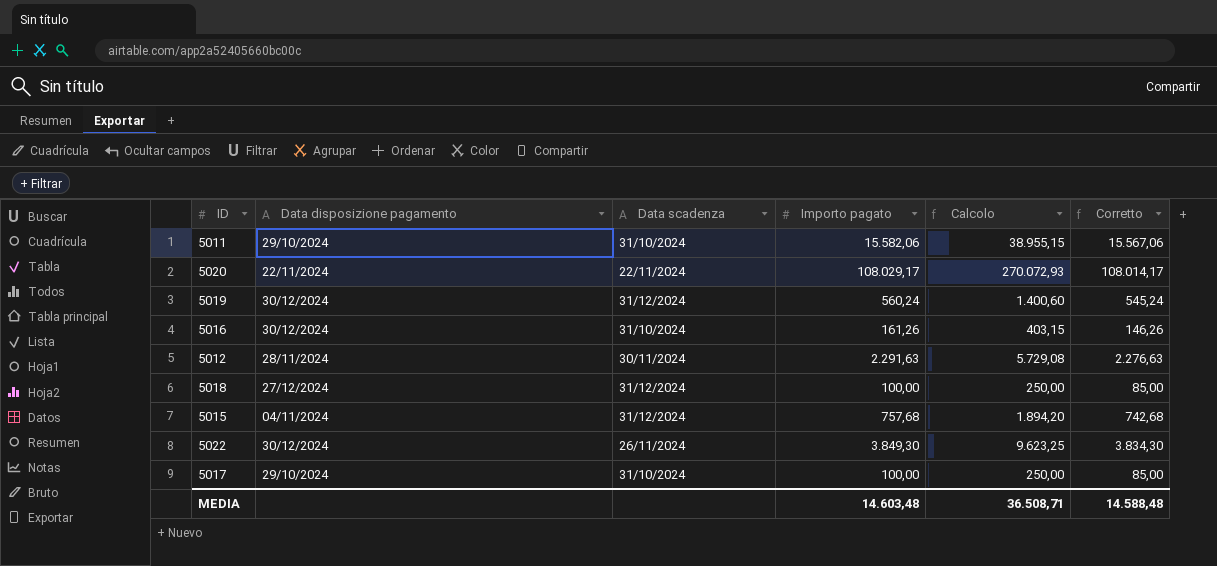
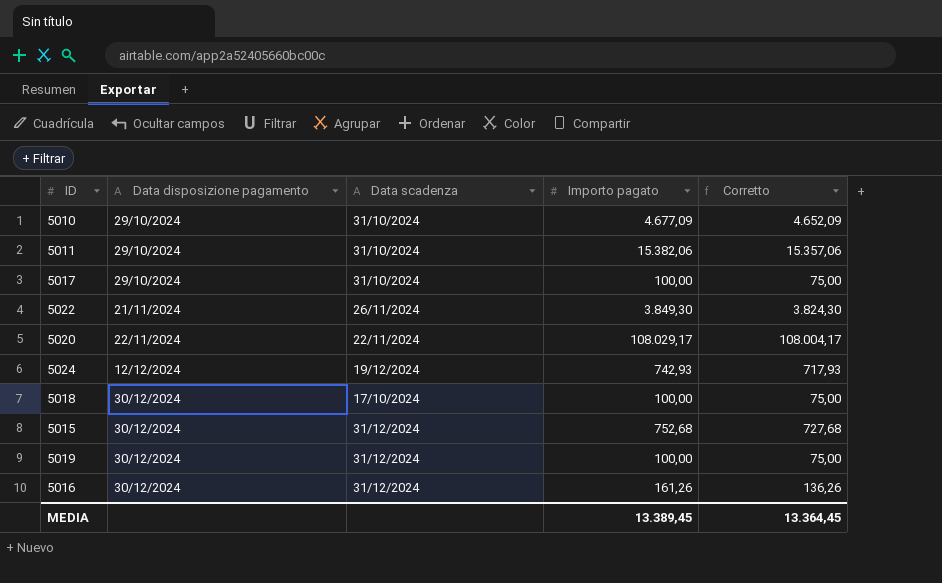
row order: none -> Data disposizione pagamento ascending
column Calcolo | formula: [Importo pagato] * 2,5 -> none
column Corretto | formula: [Importo pagato] - 15 -> [Importo pagato] - 25
row 5012: 28/11/2024 | 30/11/2024 | 2.291,63 | 5.729,08 | 2.276,63 -> none
row 5010: none -> 29/10/2024 | 31/10/2024 | 4.677,09 | 4.652,09
5011 | Importo pagato: 15.582,06 -> 15.382,06
5022 | Data disposizione pagamento: 30/12/2024 -> 21/11/2024
row 5024: none -> 12/12/2024 | 19/12/2024 | 742,93 | 717,93
5018 | Data disposizione pagamento: 27/12/2024 -> 30/12/2024
5018 | Data scadenza: 31/12/2024 -> 17/10/2024
5015 | Data disposizione pagamento: 04/11/2024 -> 30/12/2024
5015 | Importo pagato: 757,68 -> 752,68
5019 | Importo pagato: 560,24 -> 100,00
5016 | Data scadenza: 31/10/2024 -> 31/12/2024
MEDIA | Importo pagato: 14.603,48 -> 13.389,45
MEDIA | Corretto: 14.588,48 -> 13.364,45

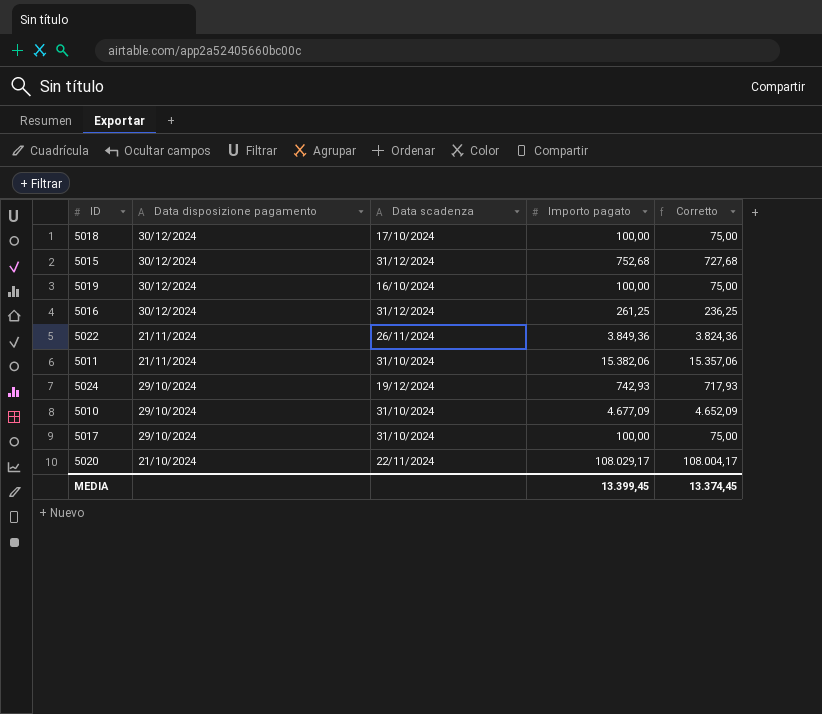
row order: Data disposizione pagamento ascending -> Data disposizione pagamento descending
5019 | Data scadenza: 31/12/2024 -> 16/10/2024
5016 | Importo pagato: 161,26 -> 261,25
5016 | Corretto: 136,26 -> 236,25
5022 | Importo pagato: 3.849,30 -> 3.849,36
5022 | Corretto: 3.824,30 -> 3.824,36
5011 | Data disposizione pagamento: 29/10/2024 -> 21/11/2024
5024 | Data disposizione pagamento: 12/12/2024 -> 29/10/2024
5020 | Data disposizione pagamento: 22/11/2024 -> 21/10/2024
MEDIA | Importo pagato: 13.389,45 -> 13.399,45
MEDIA | Corretto: 13.364,45 -> 13.374,45

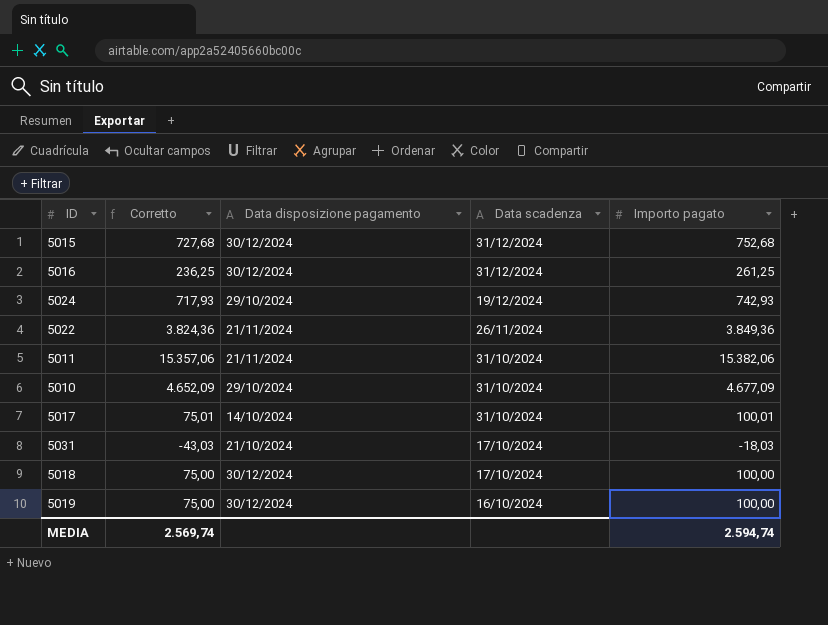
row order: Data disposizione pagamento descending -> Data scadenza descending
column Corretto | position: 5 -> 2
row 5020: 21/10/2024 | 22/11/2024 | 108.029,17 | 108.004,17 -> none
5017 | Corretto: 75,00 -> 75,01
5017 | Data disposizione pagamento: 29/10/2024 -> 14/10/2024
5017 | Importo pagato: 100,00 -> 100,01
row 5031: none -> -43,03 | 21/10/2024 | 17/10/2024 | -18,03
MEDIA | Corretto: 13.374,45 -> 2.569,74
MEDIA | Importo pagato: 13.399,45 -> 2.594,74

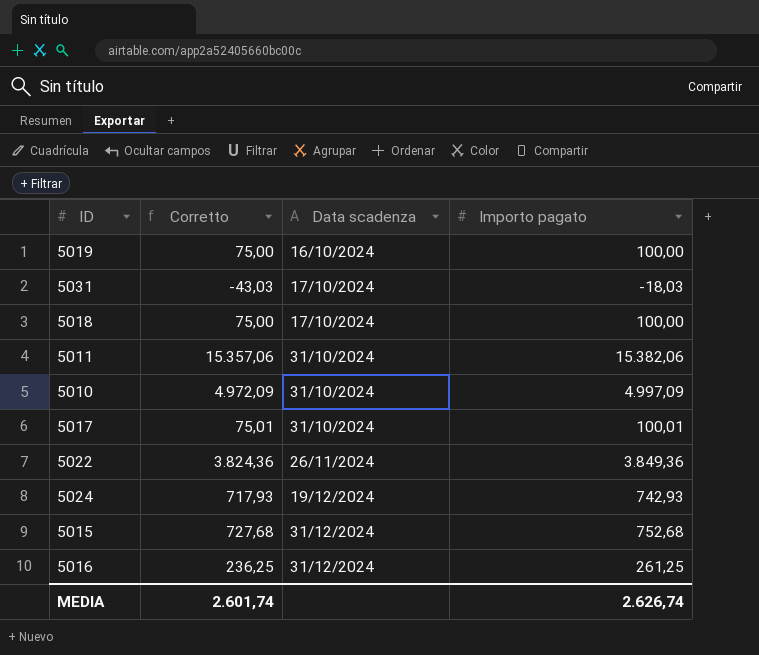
row order: Data scadenza descending -> Data scadenza ascending
column Data disposizione pagamento | position: 3 -> none
5010 | Corretto: 4.652,09 -> 4.972,09
5010 | Importo pagato: 4.677,09 -> 4.997,09
MEDIA | Corretto: 2.569,74 -> 2.601,74
MEDIA | Importo pagato: 2.594,74 -> 2.626,74

